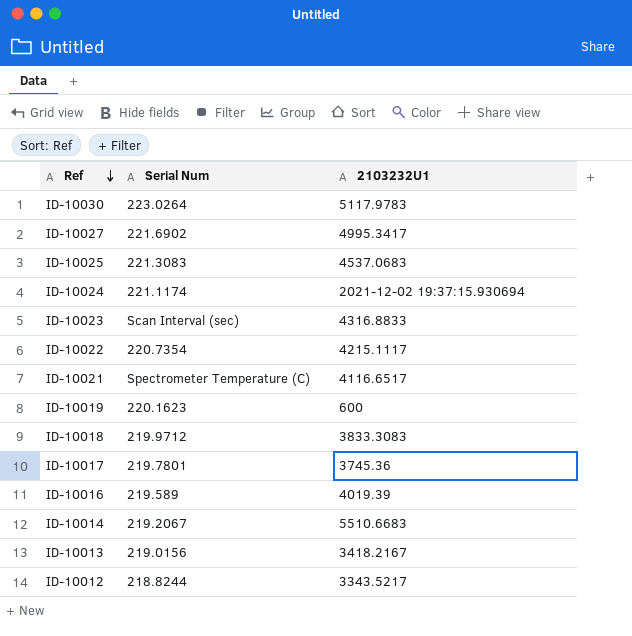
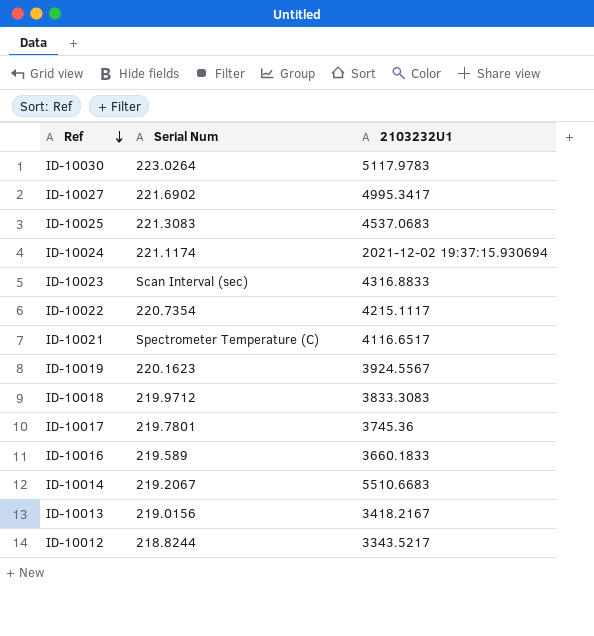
ID-10019 | 2103232U1: 600 -> 3924.5567
ID-10016 | 2103232U1: 4019.39 -> 3660.1833

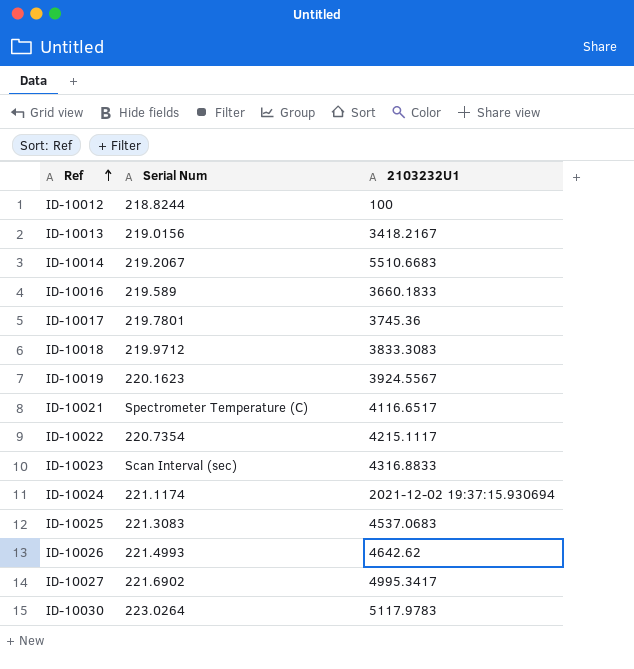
row order: Ref descending -> Ref ascending
ID-10012 | 2103232U1: 3343.5217 -> 100
row ID-10026: none -> 221.4993 | 4642.62

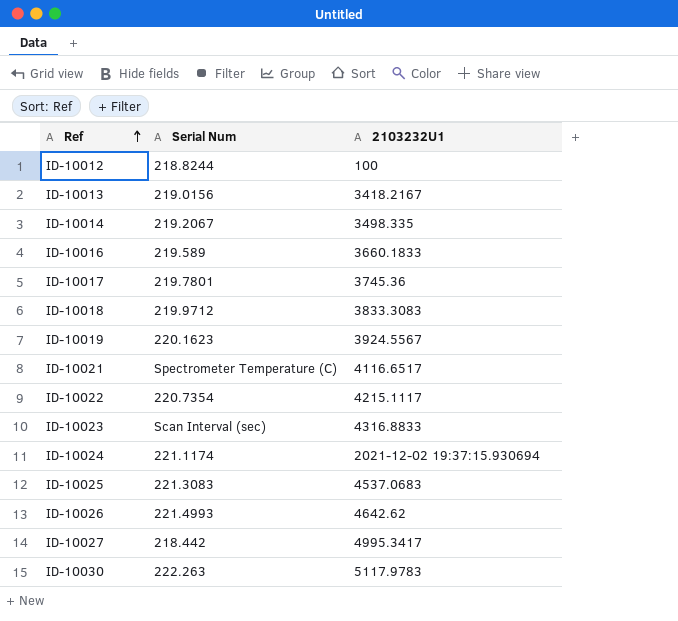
ID-10014 | 2103232U1: 5510.6683 -> 3498.335
ID-10027 | Serial Num: 221.6902 -> 218.442
ID-10030 | Serial Num: 223.0264 -> 222.263

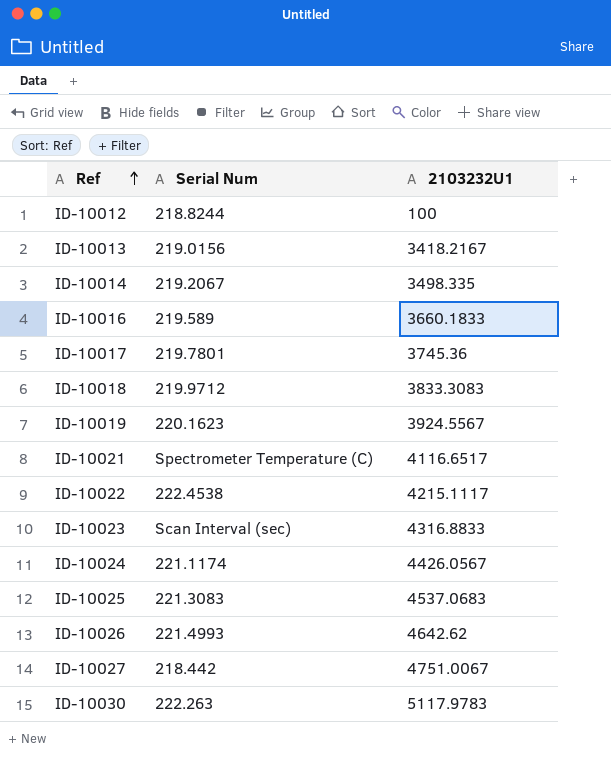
ID-10022 | Serial Num: 220.7354 -> 222.4538
ID-10024 | 2103232U1: 2021-12-02 19:37:15.930694 -> 4426.0567
ID-10027 | 2103232U1: 4995.3417 -> 4751.0067

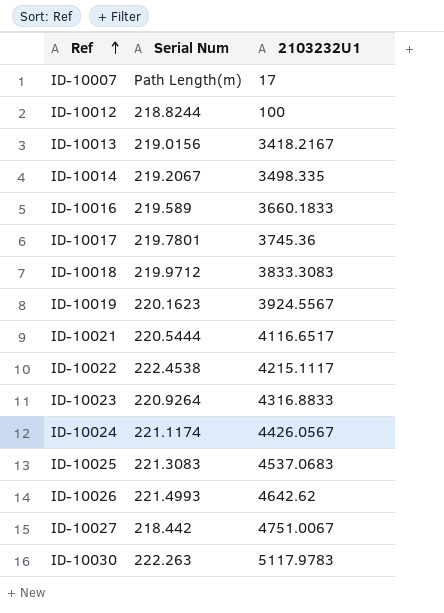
row ID-10007: none -> Path Length(m) | 17
ID-10021 | Serial Num: Spectrometer Temperature (C) -> 220.5444
ID-10023 | Serial Num: Scan Interval (sec) -> 220.9264

